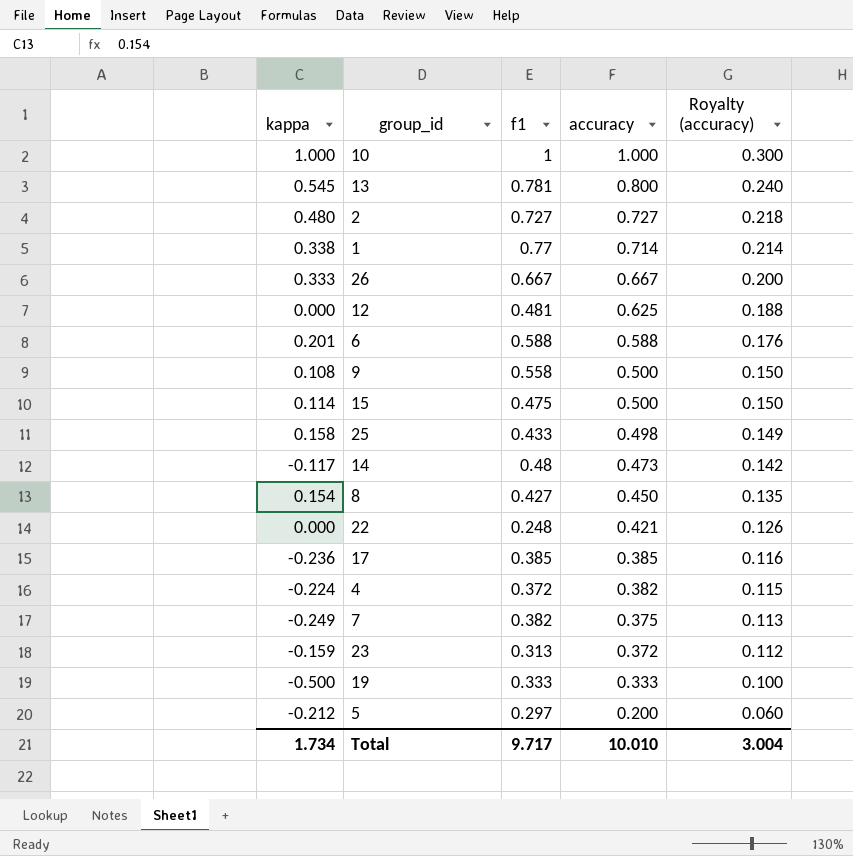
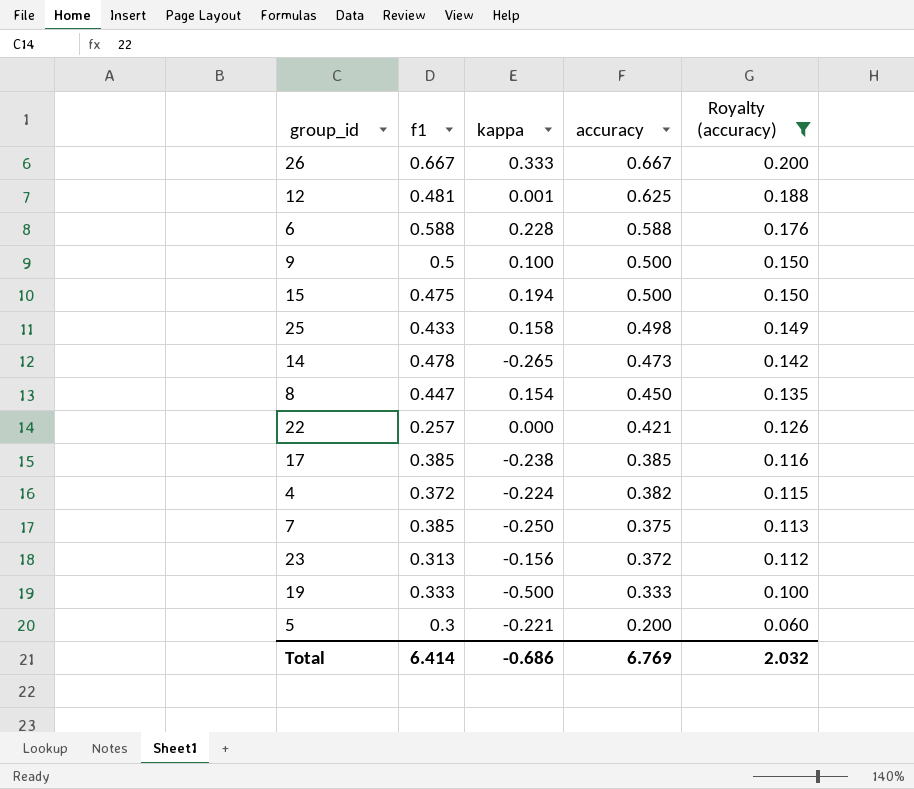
filter: none -> Royalty (accuracy) <= 0.200
column kappa | position: 1 -> 3
12 | kappa: 0.000 -> 0.001
6 | kappa: 0.201 -> 0.228
9 | f1: 0.558 -> 0.5
9 | kappa: 0.108 -> 0.100
15 | kappa: 0.114 -> 0.194
14 | f1: 0.48 -> 0.478
14 | kappa: -0.117 -> -0.265
8 | f1: 0.427 -> 0.447
22 | f1: 0.248 -> 0.257
17 | kappa: -0.236 -> -0.238
7 | f1: 0.382 -> 0.385
7 | kappa: -0.249 -> -0.250
23 | kappa: -0.159 -> -0.156
5 | f1: 0.297 -> 0.3
5 | kappa: -0.212 -> -0.221
Total | f1: 9.717 -> 6.414
Total | kappa: 1.734 -> -0.686
Total | accuracy: 10.010 -> 6.769
Total | Royalty (accuracy): 3.004 -> 2.032

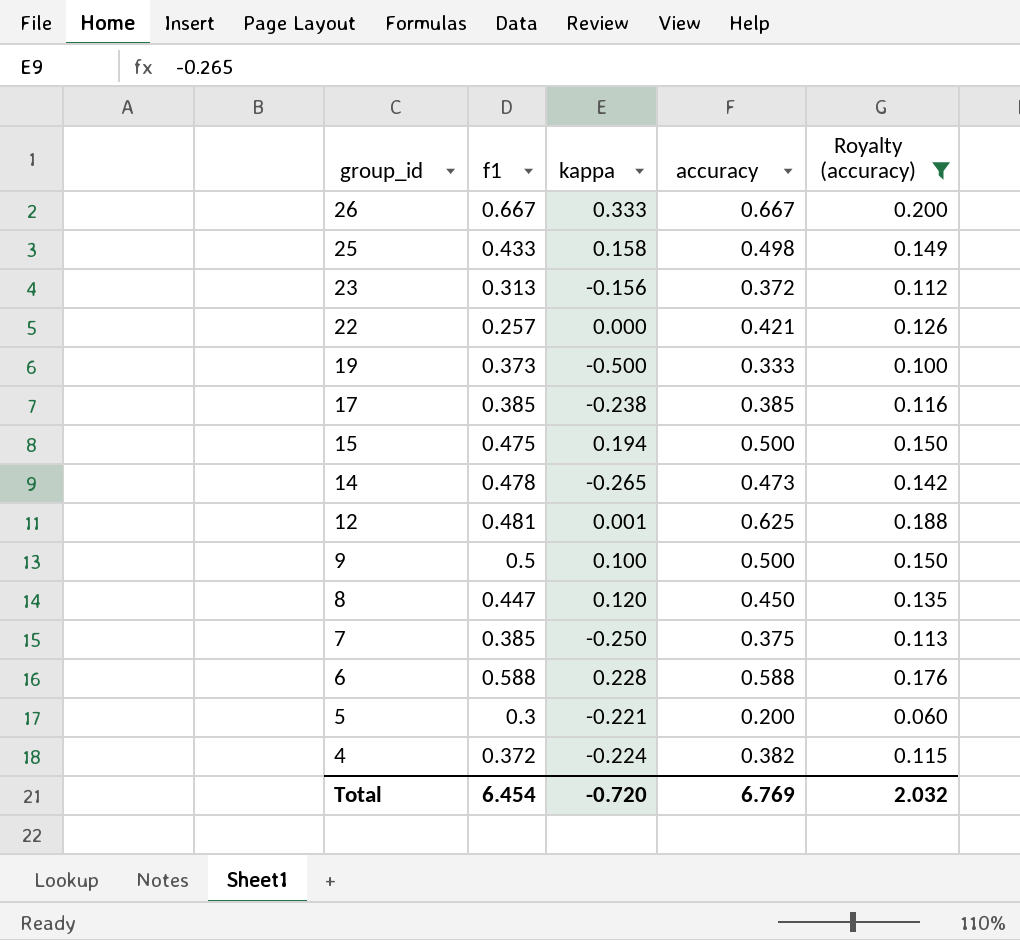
row order: accuracy descending -> group_id descending
19 | f1: 0.333 -> 0.373
8 | kappa: 0.154 -> 0.120
Total | f1: 6.414 -> 6.454
Total | kappa: -0.686 -> -0.720

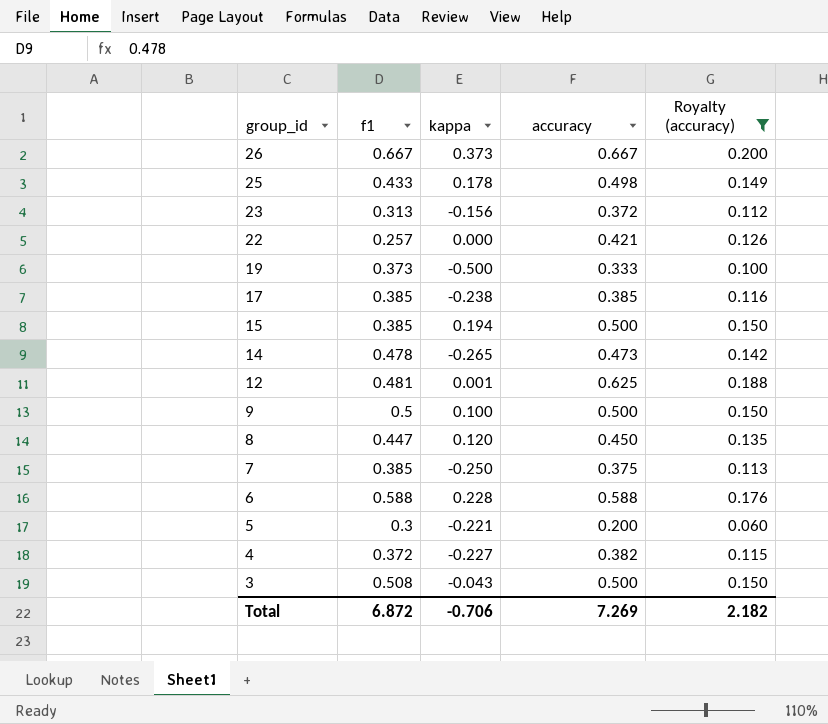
26 | kappa: 0.333 -> 0.373
25 | kappa: 0.158 -> 0.178
15 | f1: 0.475 -> 0.385
4 | kappa: -0.224 -> -0.227
row 3: none -> 0.508 | -0.043 | 0.500 | 0.150
Total | f1: 6.454 -> 6.872
Total | kappa: -0.720 -> -0.706
Total | accuracy: 6.769 -> 7.269
Total | Royalty (accuracy): 2.032 -> 2.182

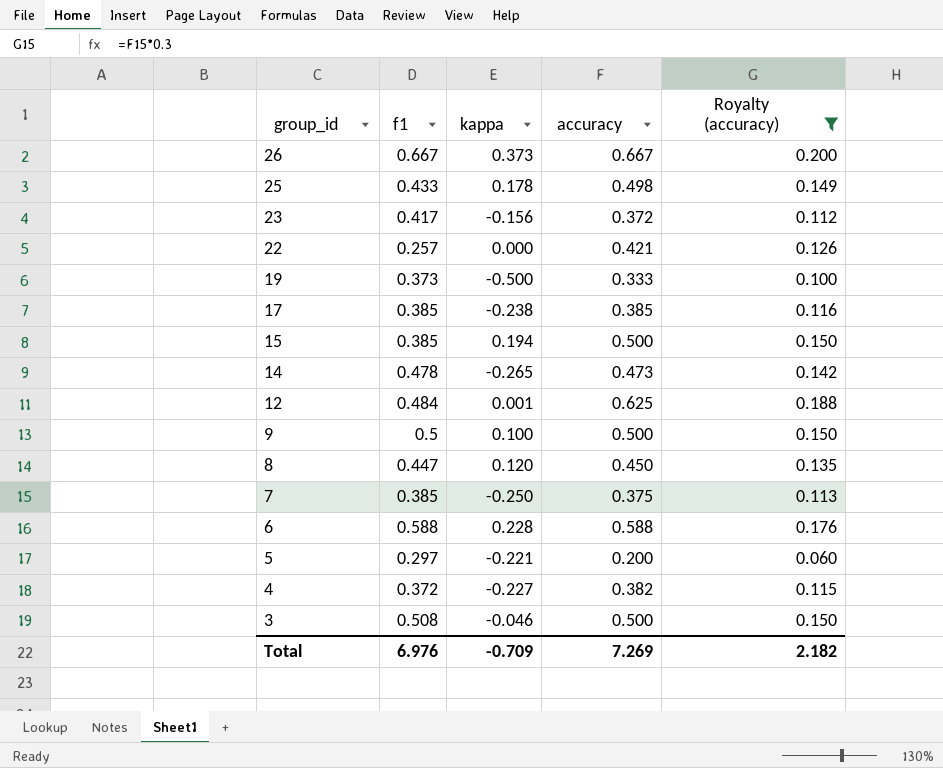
23 | f1: 0.313 -> 0.417
12 | f1: 0.481 -> 0.484
5 | f1: 0.3 -> 0.297
3 | kappa: -0.043 -> -0.046
Total | f1: 6.872 -> 6.976
Total | kappa: -0.706 -> -0.709

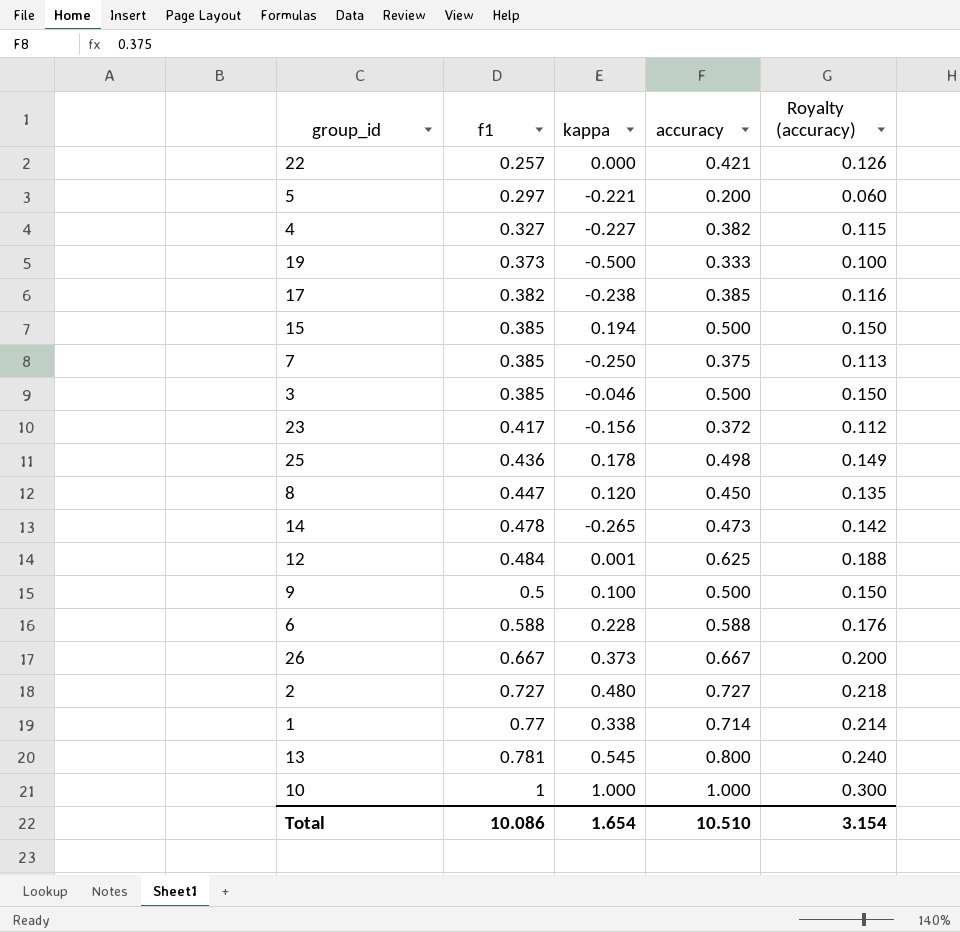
filter: Royalty (accuracy) <= 0.200 -> none
row order: group_id descending -> f1 ascending
4 | f1: 0.372 -> 0.327
17 | f1: 0.385 -> 0.382
3 | f1: 0.508 -> 0.385
25 | f1: 0.433 -> 0.436
Total | f1: 6.976 -> 10.086
Total | kappa: -0.709 -> 1.654
Total | accuracy: 7.269 -> 10.510
Total | Royalty (accuracy): 2.182 -> 3.154

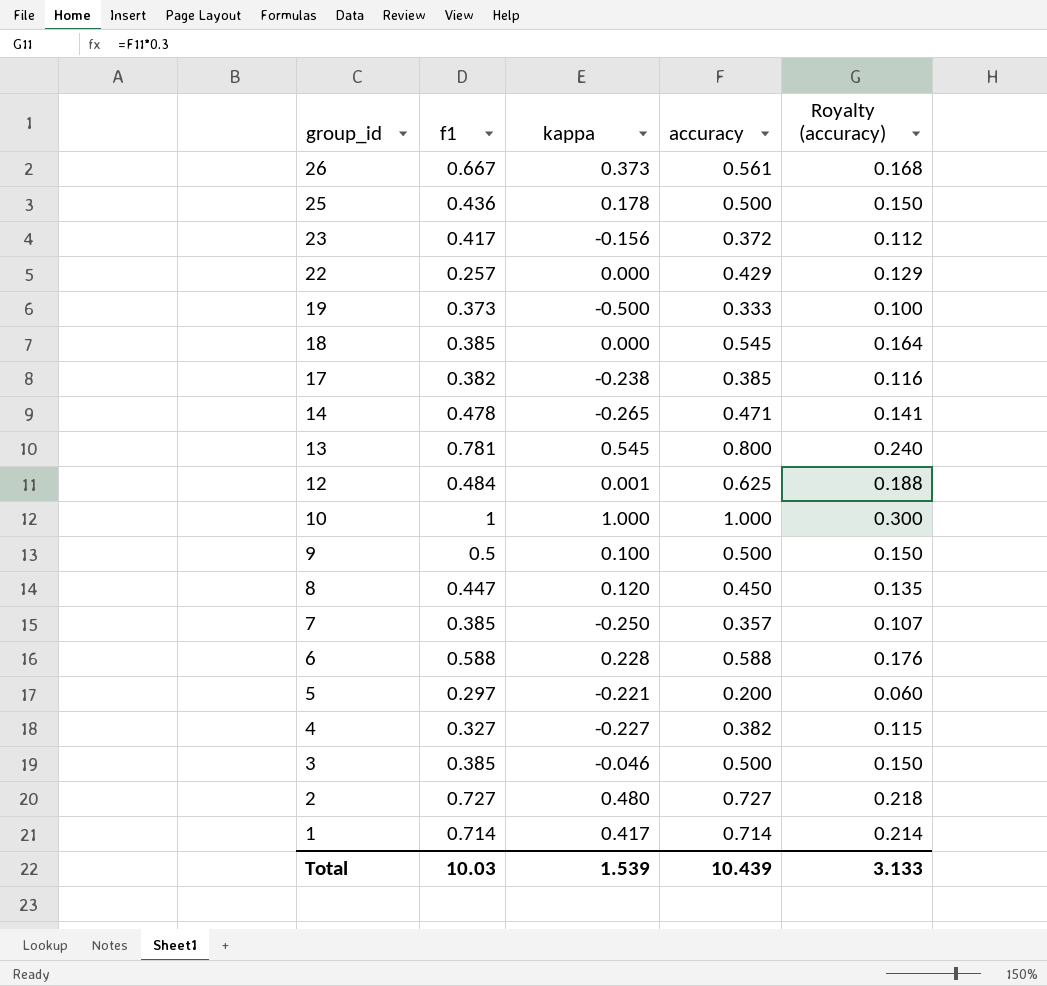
row order: f1 ascending -> group_id descending
row 15: 0.385 | 0.194 | 0.500 | 0.150 -> none
26 | accuracy: 0.667 -> 0.561
26 | Royalty (accuracy): 0.200 -> 0.168
25 | accuracy: 0.498 -> 0.500
25 | Royalty (accuracy): 0.149 -> 0.150
22 | accuracy: 0.421 -> 0.429
22 | Royalty (accuracy): 0.126 -> 0.129
row 18: none -> 0.385 | 0.000 | 0.545 | 0.164
14 | accuracy: 0.473 -> 0.471
14 | Royalty (accuracy): 0.142 -> 0.141
7 | accuracy: 0.375 -> 0.357
7 | Royalty (accuracy): 0.113 -> 0.107
1 | f1: 0.77 -> 0.714
1 | kappa: 0.338 -> 0.417
Total | f1: 10.086 -> 10.03
Total | kappa: 1.654 -> 1.539
Total | accuracy: 10.510 -> 10.439
Total | Royalty (accuracy): 3.154 -> 3.133

